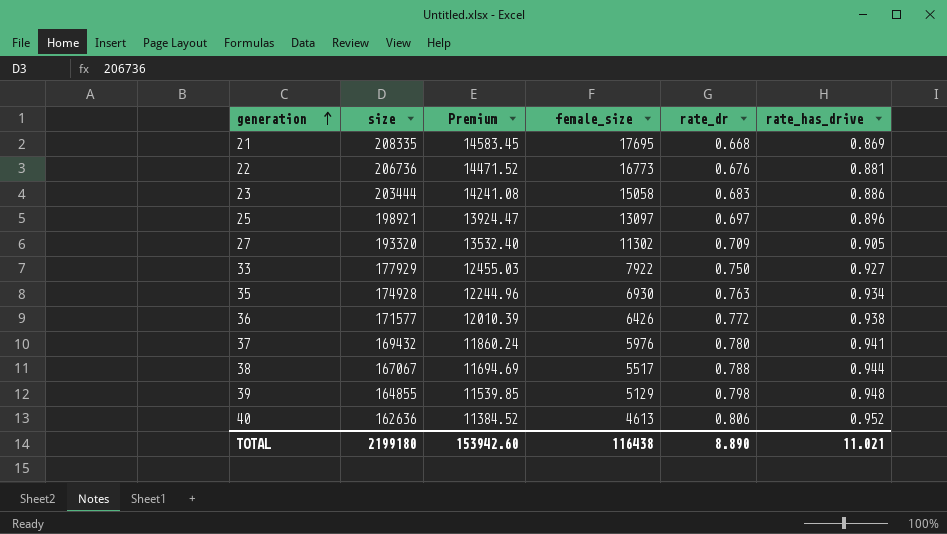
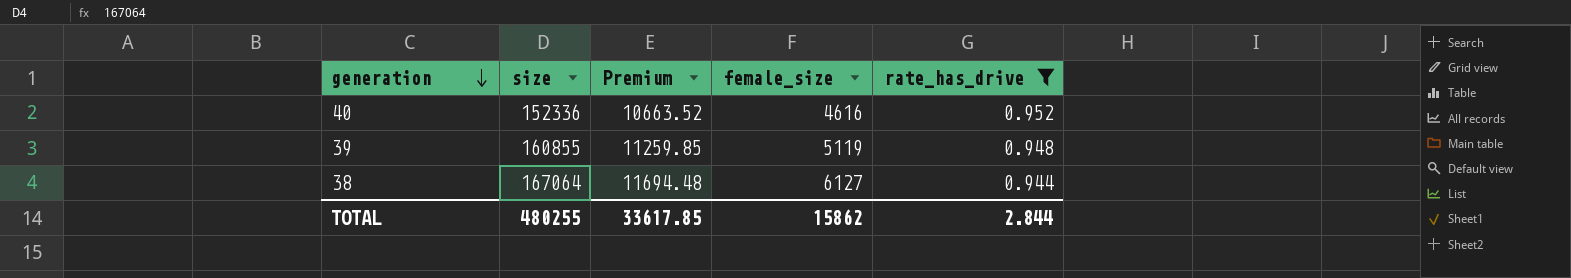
filter: none -> rate_has_drive >= 0.944
row order: generation ascending -> generation descending
column rate_dr | position: 5 -> none
40 | size: 162636 -> 152336
40 | Premium: 11384.52 -> 10663.52
40 | female_size: 4613 -> 4616
39 | size: 164855 -> 160855
39 | Premium: 11539.85 -> 11259.85
39 | female_size: 5129 -> 5119
38 | size: 167067 -> 167064
38 | Premium: 11694.69 -> 11694.48
38 | female_size: 5517 -> 6127
TOTAL | size: 2199180 -> 480255
TOTAL | Premium: 153942.60 -> 33617.85
TOTAL | female_size: 116438 -> 15862
TOTAL | rate_has_drive: 11.021 -> 2.844

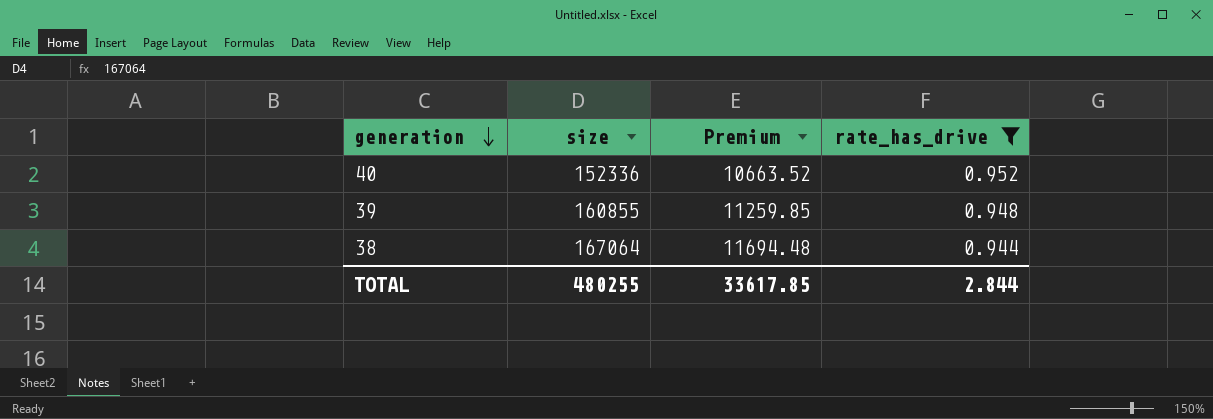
column female_size | position: 4 -> none

